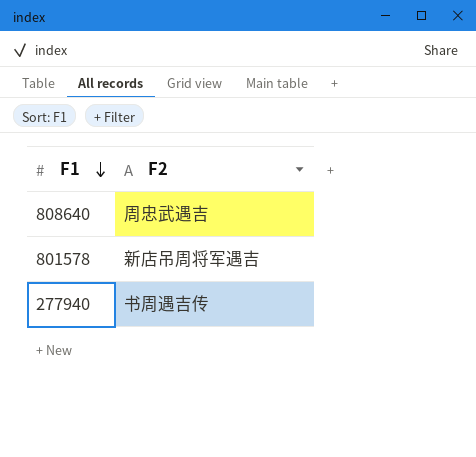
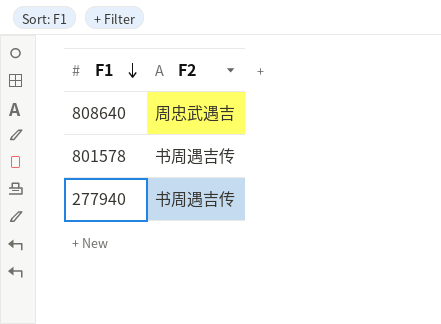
801578 | F2: 新店吊周将军遇吉 -> 书周遇吉传

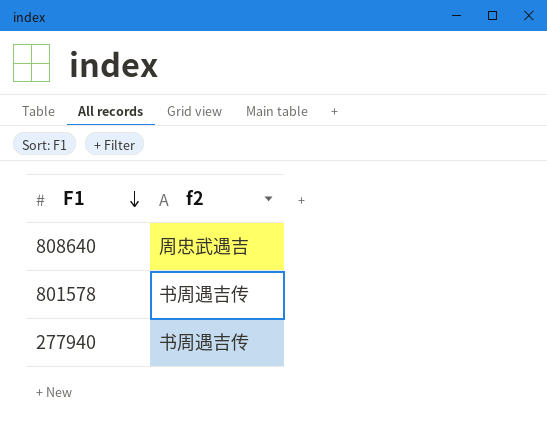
column name: F2 -> f2

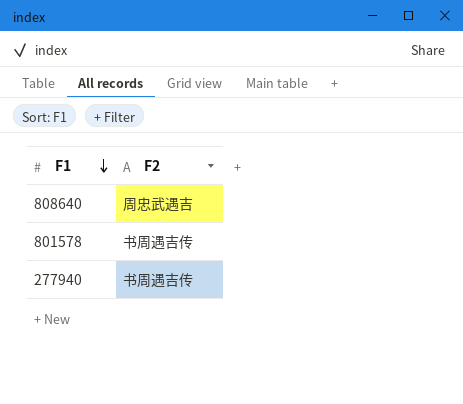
column name: f2 -> F2

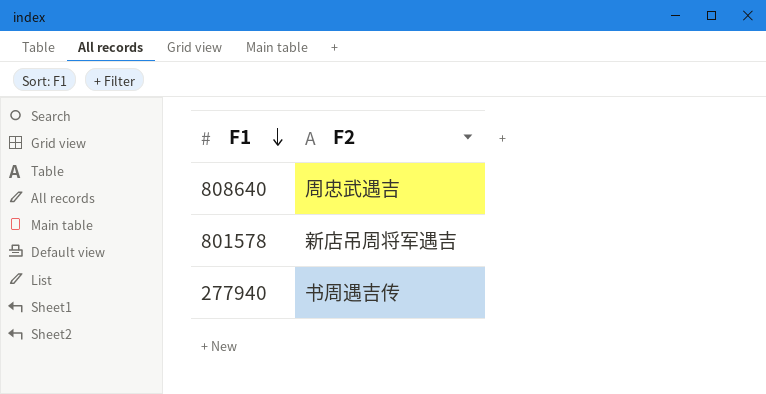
801578 | F2: 书周遇吉传 -> 新店吊周将军遇吉

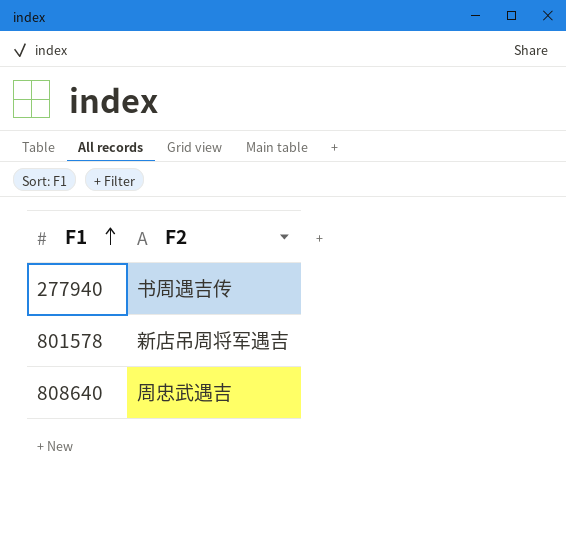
row order: F1 descending -> F1 ascending

